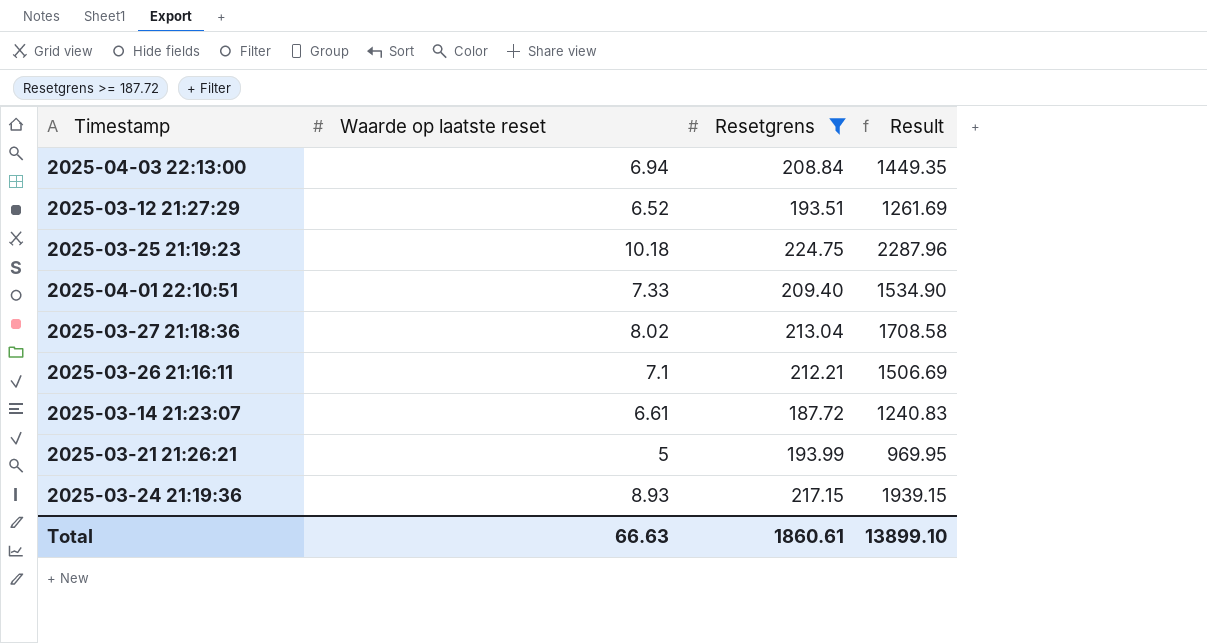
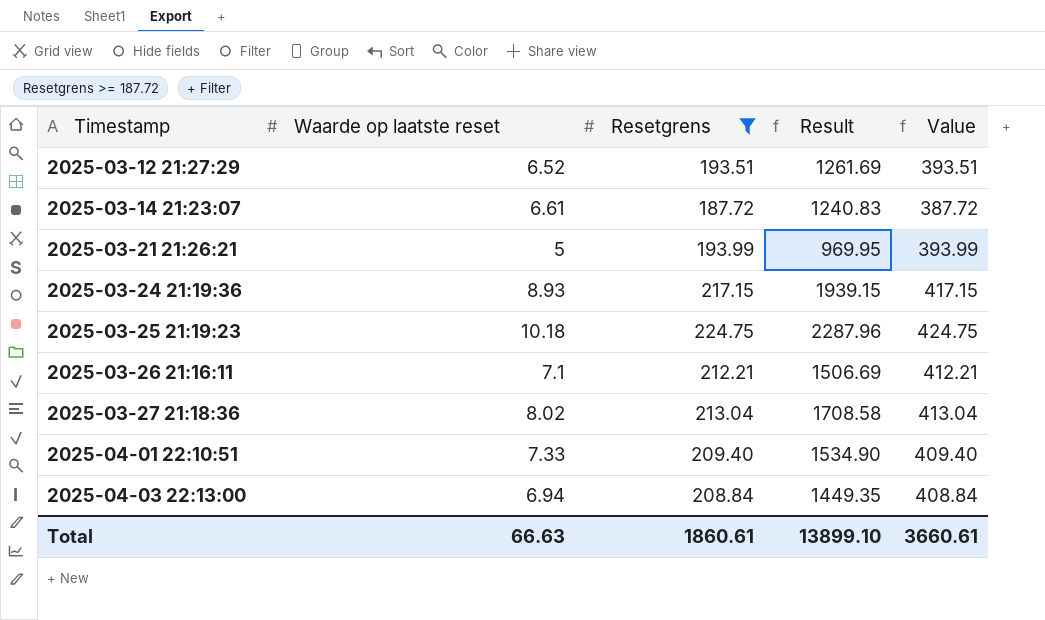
row order: none -> Timestamp ascending
column Value | formula: none -> [Resetgrens] + 200

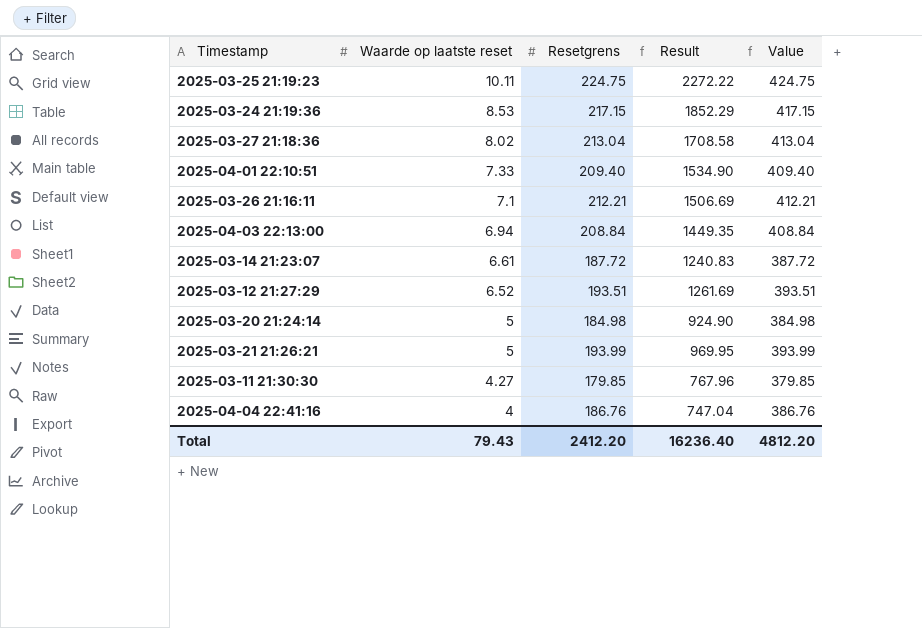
filter: Resetgrens >= 187.72 -> none
row order: Timestamp ascending -> Waarde op laatste reset descending
2025-03-25 21:19:23 | Waarde op laatste reset: 10.18 -> 10.11
2025-03-25 21:19:23 | Result: 2287.96 -> 2272.22
2025-03-24 21:19:36 | Waarde op laatste reset: 8.93 -> 8.53
2025-03-24 21:19:36 | Result: 1939.15 -> 1852.29
Total | Waarde op laatste reset: 66.63 -> 79.43
Total | Resetgrens: 1860.61 -> 2412.20
Total | Result: 13899.10 -> 16236.40
Total | Value: 3660.61 -> 4812.20

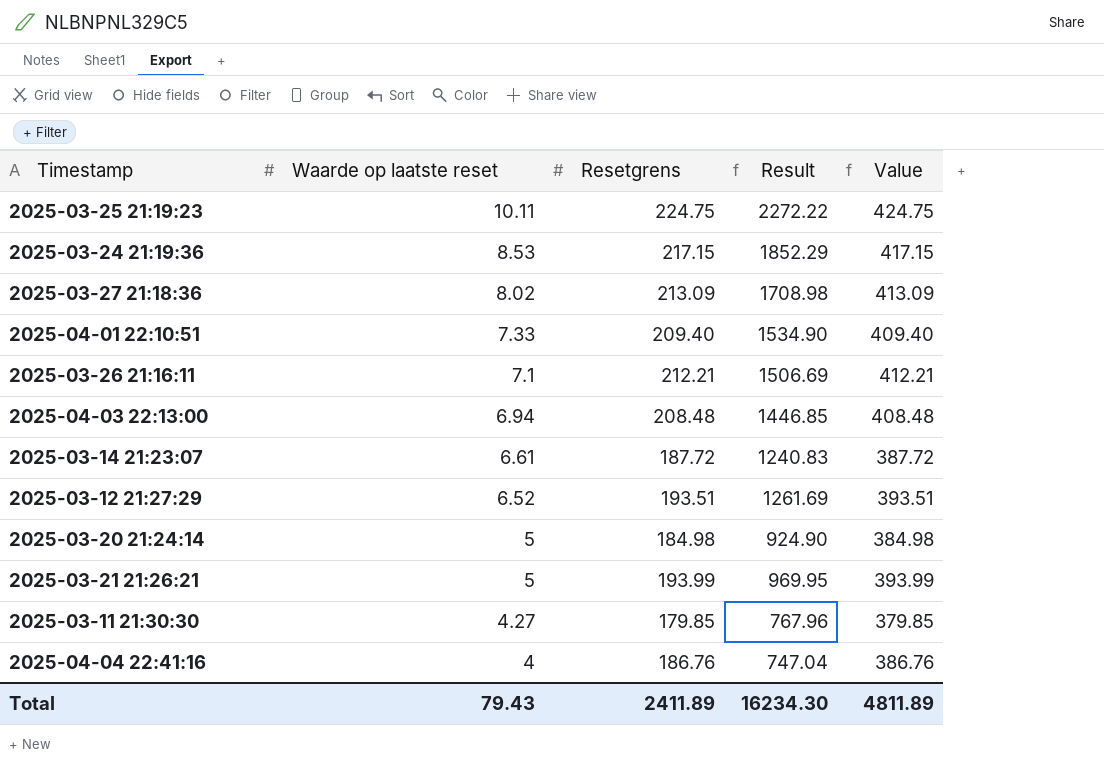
2025-03-27 21:18:36 | Resetgrens: 213.04 -> 213.09
2025-03-27 21:18:36 | Result: 1708.58 -> 1708.98
2025-03-27 21:18:36 | Value: 413.04 -> 413.09
2025-04-03 22:13:00 | Resetgrens: 208.84 -> 208.48
2025-04-03 22:13:00 | Result: 1449.35 -> 1446.85
2025-04-03 22:13:00 | Value: 408.84 -> 408.48
Total | Resetgrens: 2412.20 -> 2411.89
Total | Result: 16236.40 -> 16234.30
Total | Value: 4812.20 -> 4811.89

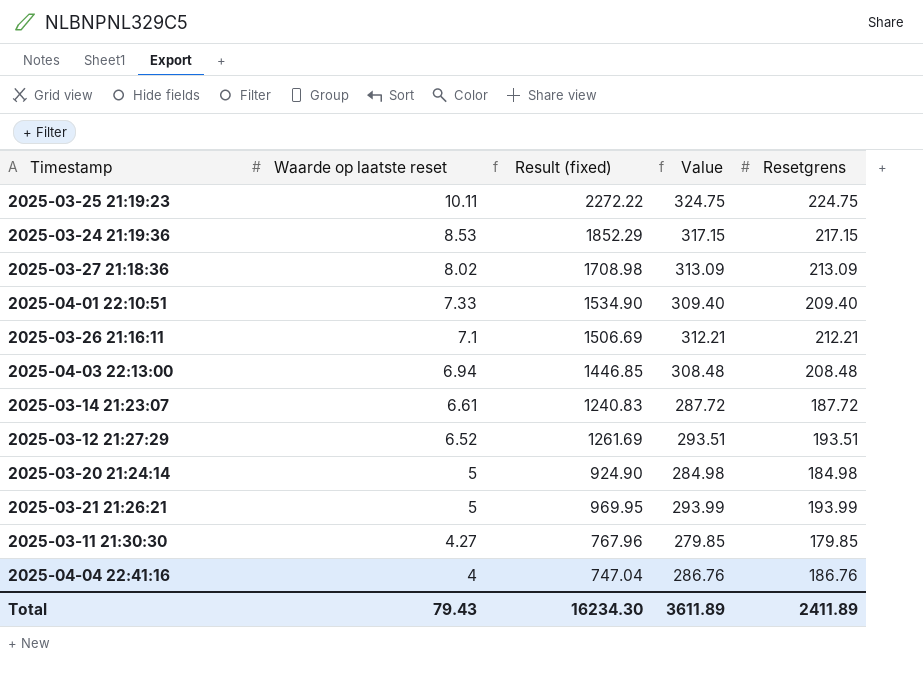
column name: Result -> Result (fixed)
column Value | formula: [Resetgrens] + 200 -> [Resetgrens] + 100
column Resetgrens | position: 3 -> 5
Total | Value: 4811.89 -> 3611.89

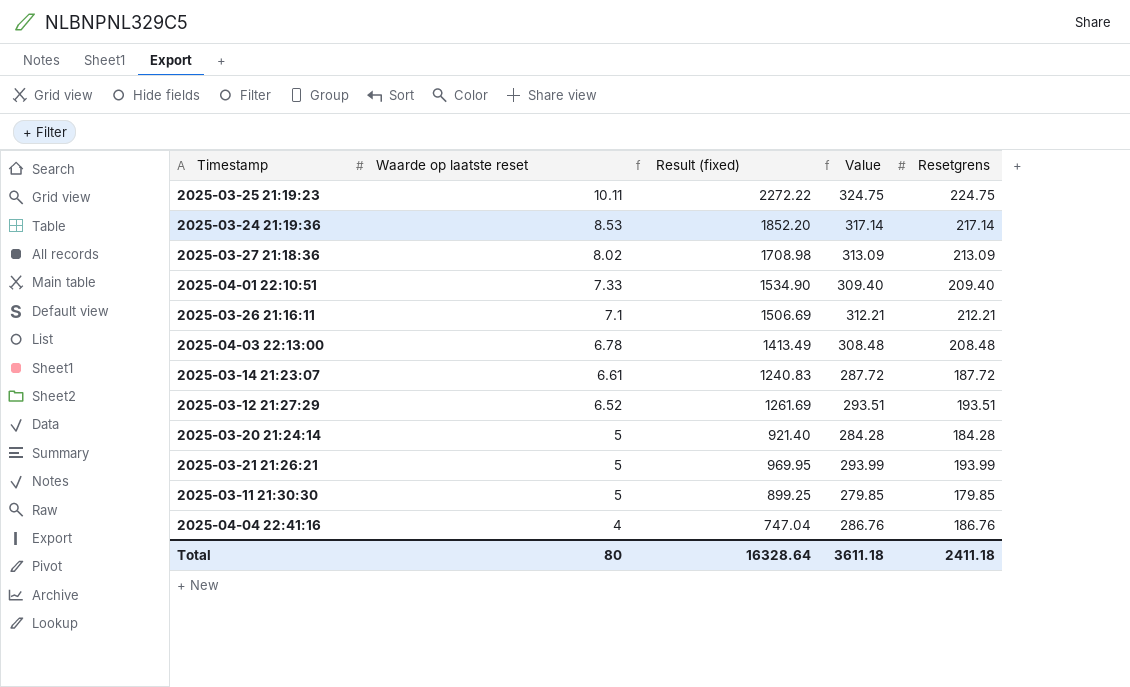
2025-03-24 21:19:36 | Result (fixed): 1852.29 -> 1852.20
2025-03-24 21:19:36 | Value: 317.15 -> 317.14
2025-03-24 21:19:36 | Resetgrens: 217.15 -> 217.14
2025-04-03 22:13:00 | Waarde op laatste reset: 6.94 -> 6.78
2025-04-03 22:13:00 | Result (fixed): 1446.85 -> 1413.49
2025-03-20 21:24:14 | Result (fixed): 924.90 -> 921.40
2025-03-20 21:24:14 | Value: 284.98 -> 284.28
2025-03-20 21:24:14 | Resetgrens: 184.98 -> 184.28
2025-03-11 21:30:30 | Waarde op laatste reset: 4.27 -> 5
2025-03-11 21:30:30 | Result (fixed): 767.96 -> 899.25
Total | Waarde op laatste reset: 79.43 -> 80
Total | Result (fixed): 16234.30 -> 16328.64
Total | Value: 3611.89 -> 3611.18
Total | Resetgrens: 2411.89 -> 2411.18

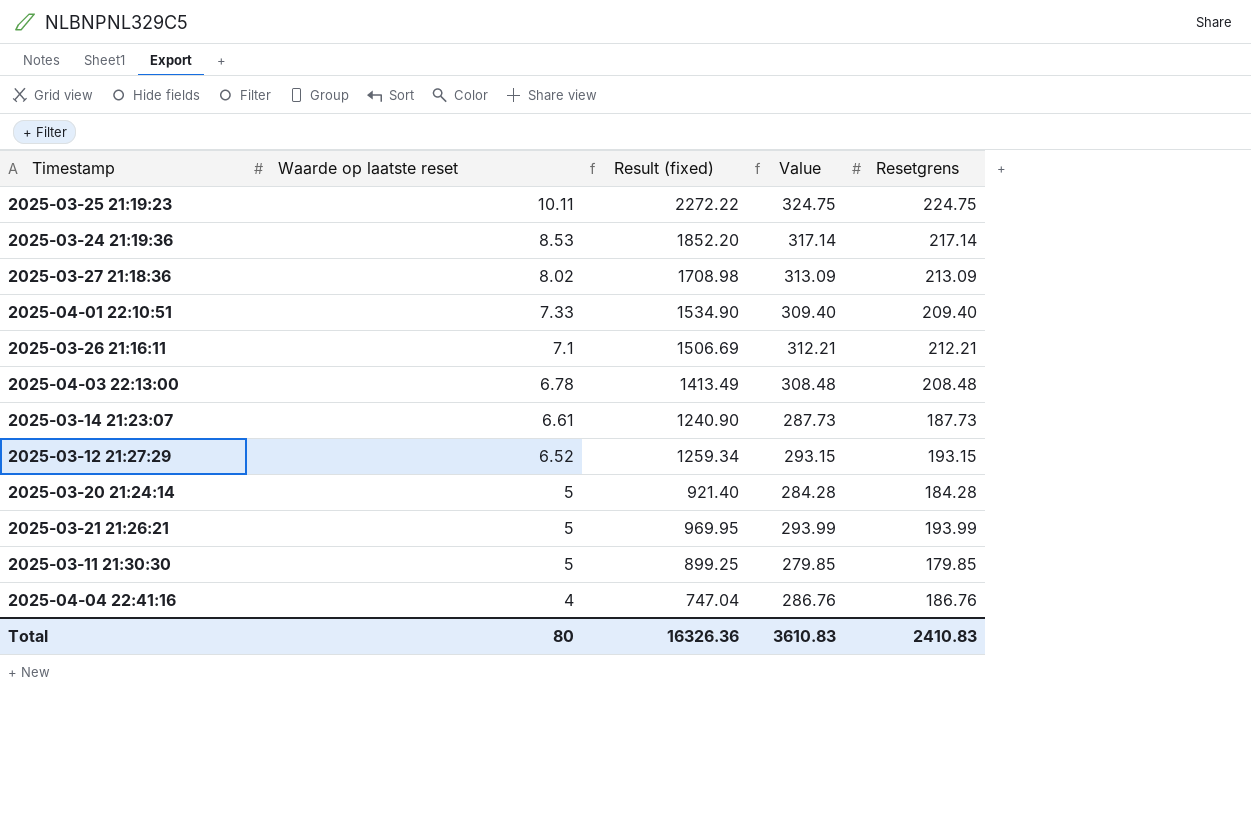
2025-03-14 21:23:07 | Result (fixed): 1240.83 -> 1240.90
2025-03-14 21:23:07 | Value: 287.72 -> 287.73
2025-03-14 21:23:07 | Resetgrens: 187.72 -> 187.73
2025-03-12 21:27:29 | Result (fixed): 1261.69 -> 1259.34
2025-03-12 21:27:29 | Value: 293.51 -> 293.15
2025-03-12 21:27:29 | Resetgrens: 193.51 -> 193.15
Total | Result (fixed): 16328.64 -> 16326.36
Total | Value: 3611.18 -> 3610.83
Total | Resetgrens: 2411.18 -> 2410.83

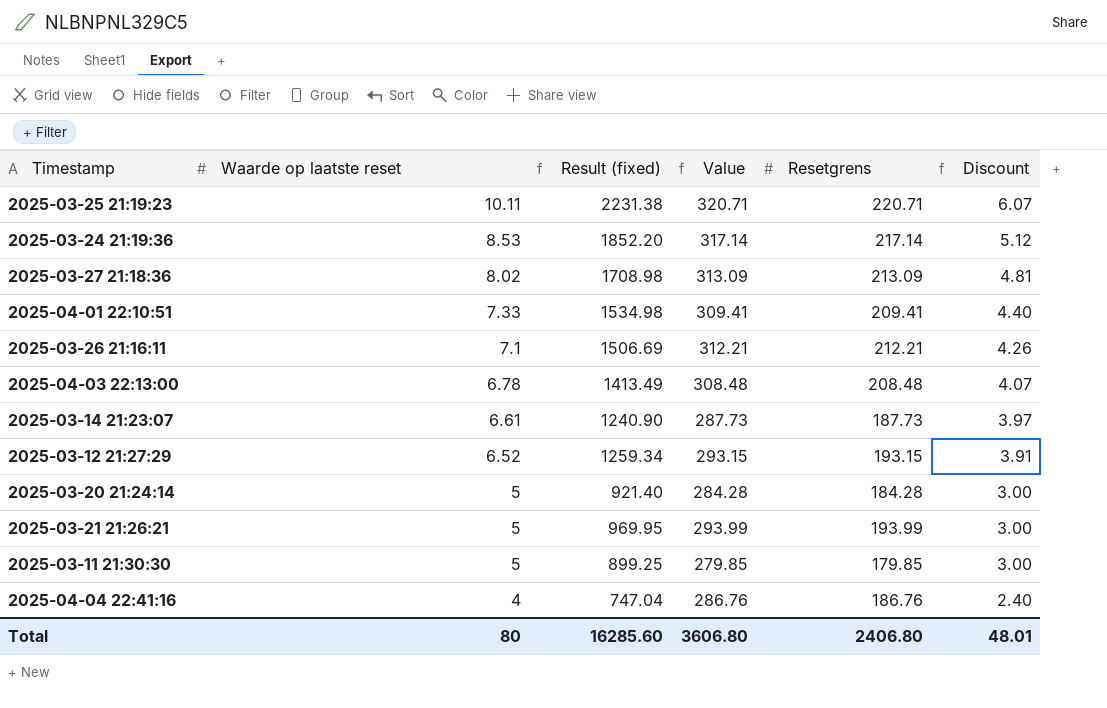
column Discount | formula: none -> [Waarde op laatste reset] * 0.6
2025-03-25 21:19:23 | Result (fixed): 2272.22 -> 2231.38
2025-03-25 21:19:23 | Value: 324.75 -> 320.71
2025-03-25 21:19:23 | Resetgrens: 224.75 -> 220.71
2025-04-01 22:10:51 | Result (fixed): 1534.90 -> 1534.98
2025-04-01 22:10:51 | Value: 309.40 -> 309.41
2025-04-01 22:10:51 | Resetgrens: 209.40 -> 209.41
Total | Result (fixed): 16326.36 -> 16285.60
Total | Value: 3610.83 -> 3606.80
Total | Resetgrens: 2410.83 -> 2406.80

